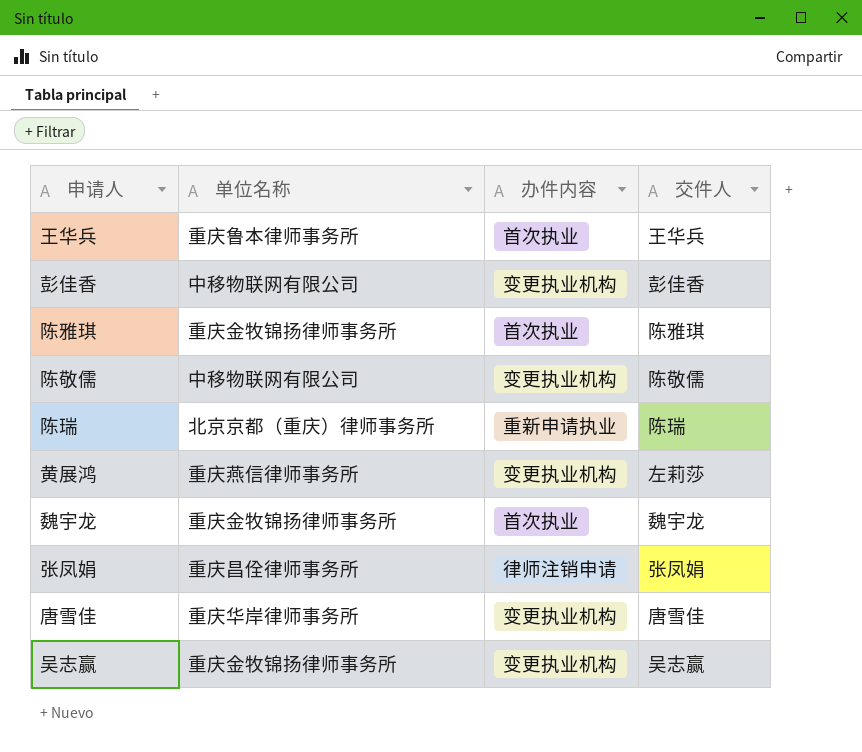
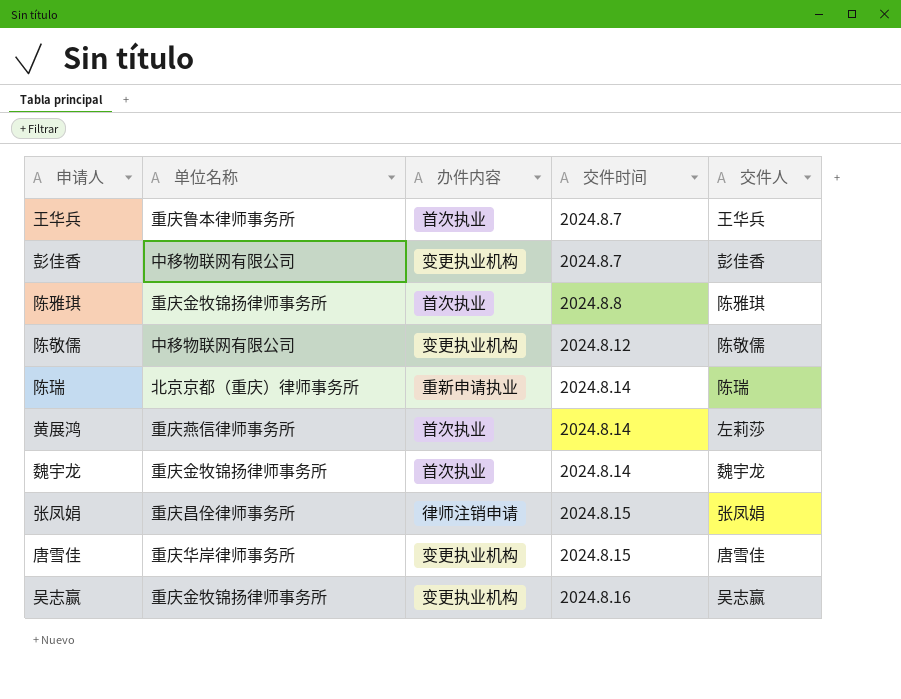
column 交件时间 | position: none -> 4
黄展鸿 | 办件内容: 变更执业机构 -> 首次执业

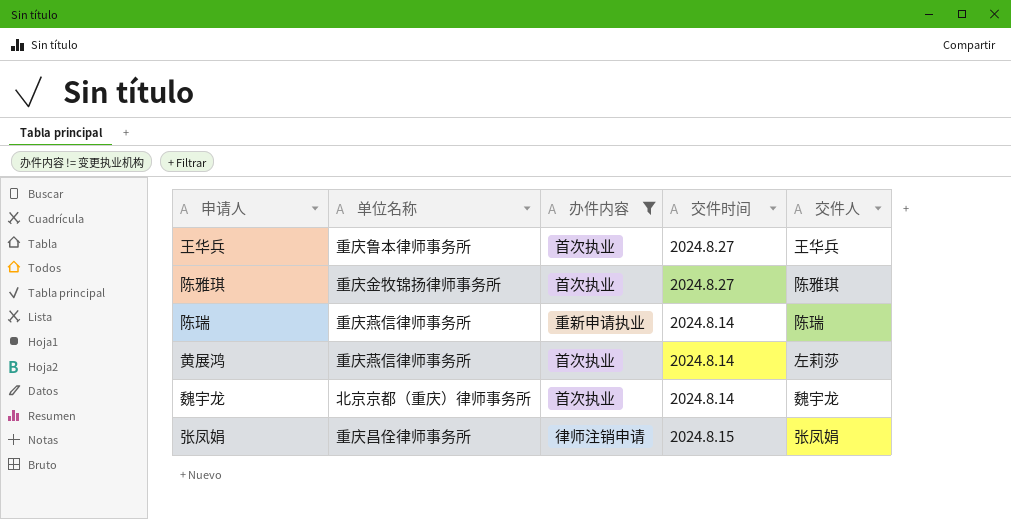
filter: none -> 办件内容 != 变更执业机构
王华兵 | 交件时间: 2024.8.7 -> 2024.8.27
陈雅琪 | 交件时间: 2024.8.8 -> 2024.8.27
陈瑞 | 单位名称: 北京京都（重庆）律师事务所 -> 重庆燕信律师事务所
魏宇龙 | 单位名称: 重庆金牧锦扬律师事务所 -> 北京京都（重庆）律师事务所

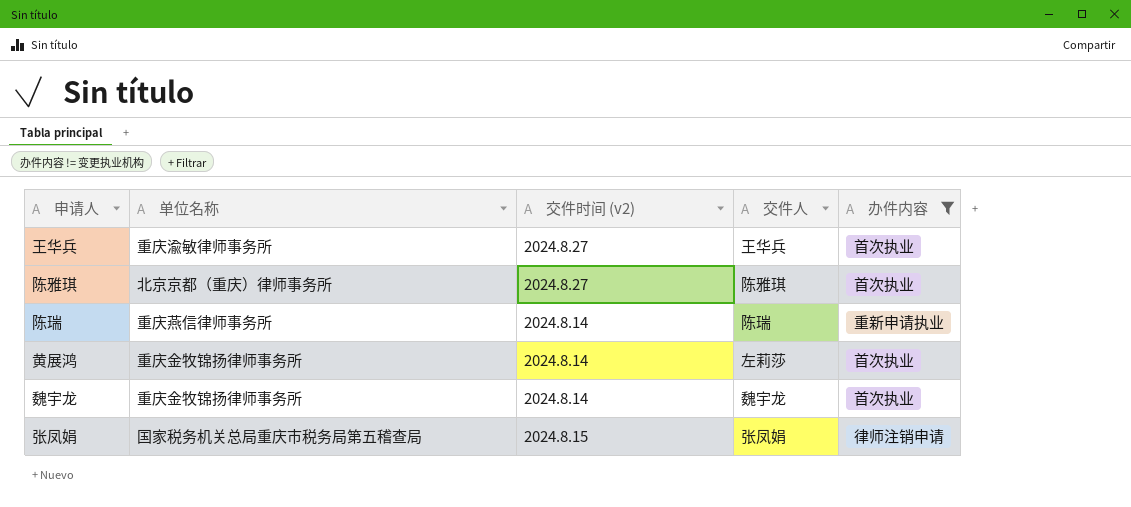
column name: 交件时间 -> 交件时间 (v2)
column 办件内容 | position: 3 -> 5
王华兵 | 单位名称: 重庆鲁本律师事务所 -> 重庆渝敏律师事务所
陈雅琪 | 单位名称: 重庆金牧锦扬律师事务所 -> 北京京都（重庆）律师事务所
黄展鸿 | 单位名称: 重庆燕信律师事务所 -> 重庆金牧锦扬律师事务所
魏宇龙 | 单位名称: 北京京都（重庆）律师事务所 -> 重庆金牧锦扬律师事务所
张凤娟 | 单位名称: 重庆昌佺律师事务所 -> 国家税务机关总局重庆市税务局第五稽查局

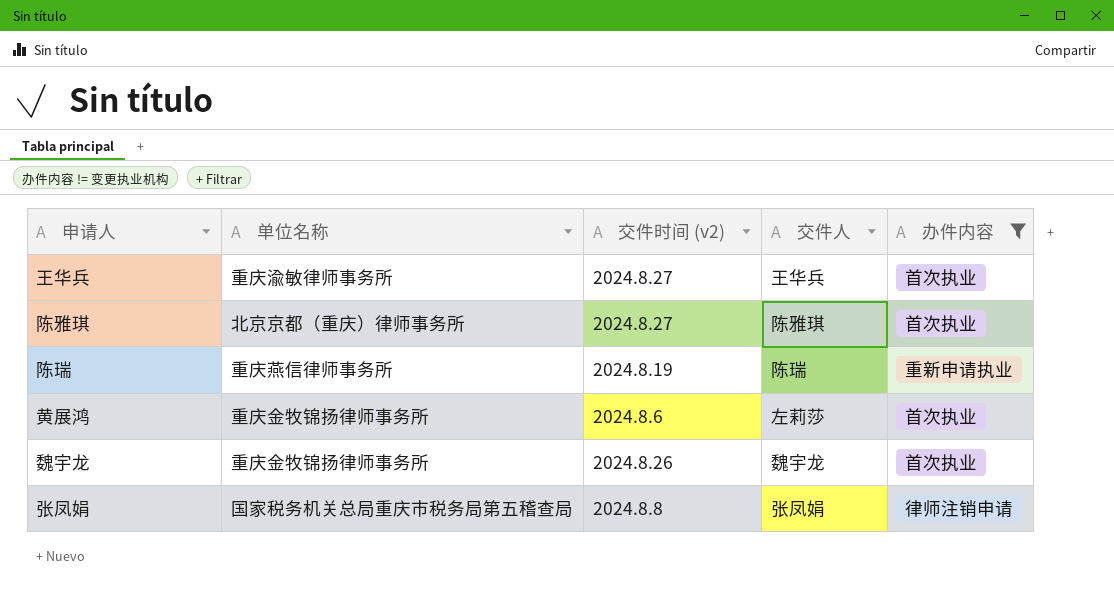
陈瑞 | 交件时间 (v2): 2024.8.14 -> 2024.8.19
黄展鸿 | 交件时间 (v2): 2024.8.14 -> 2024.8.6
魏宇龙 | 交件时间 (v2): 2024.8.14 -> 2024.8.26
张凤娟 | 交件时间 (v2): 2024.8.15 -> 2024.8.8

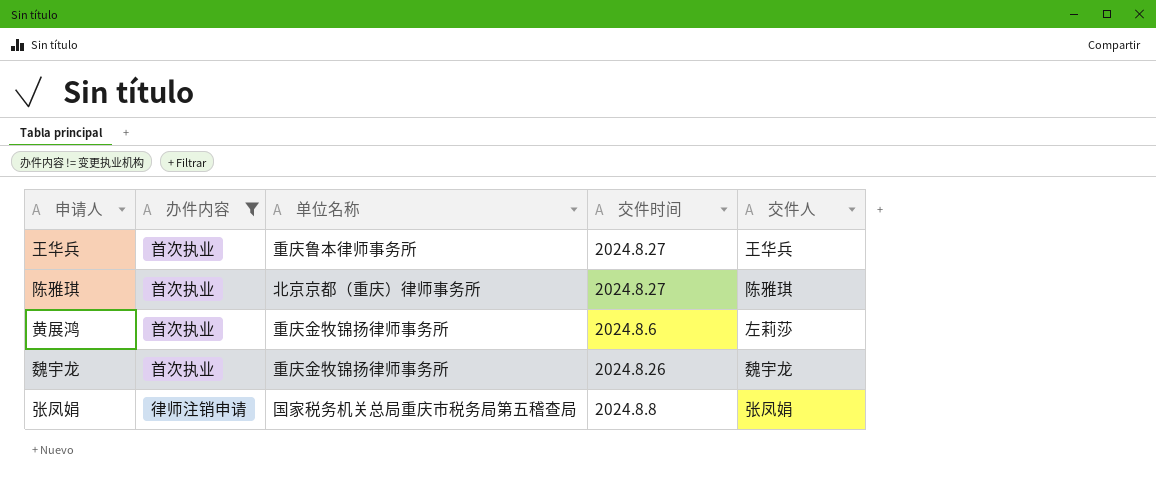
column 办件内容 | position: 5 -> 2
column name: 交件时间 (v2) -> 交件时间
row 陈瑞: 重庆燕信律师事务所 | 2024.8.19 | 陈瑞 | 重新申请执业 -> none
王华兵 | 单位名称: 重庆渝敏律师事务所 -> 重庆鲁本律师事务所

